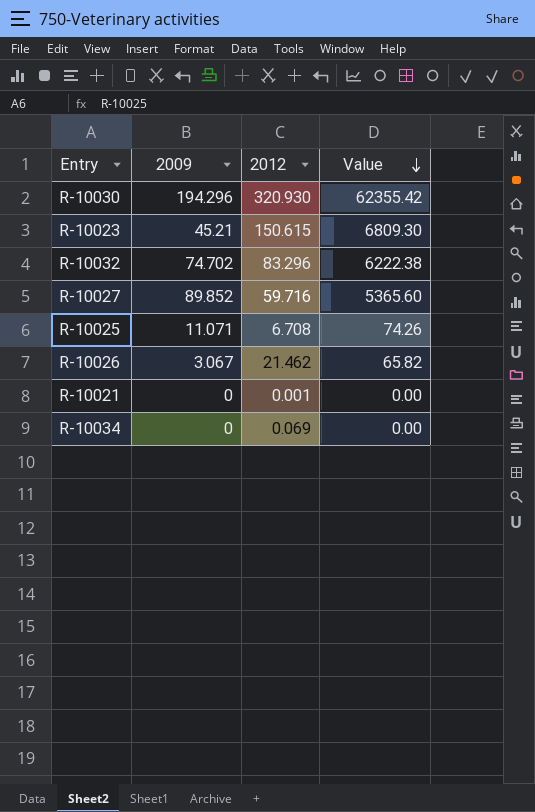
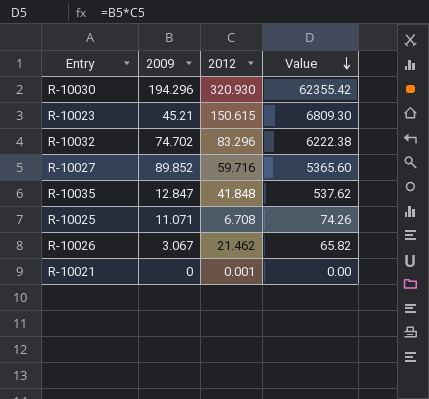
row R-10034: 0 | 0.069 | 0.00 -> none
row R-10035: none -> 12.847 | 41.848 | 537.62

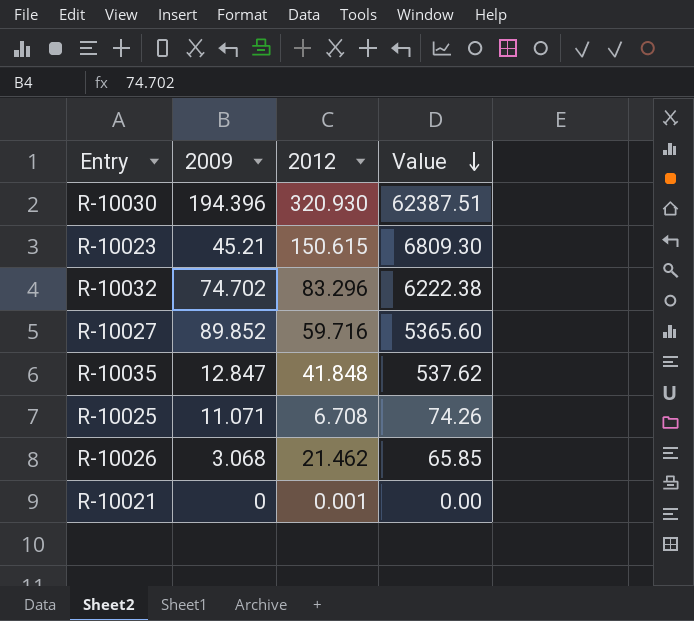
R-10030 | 2009: 194.296 -> 194.396
R-10030 | Value: 62355.42 -> 62387.51
R-10026 | 2009: 3.067 -> 3.068
R-10026 | Value: 65.82 -> 65.85

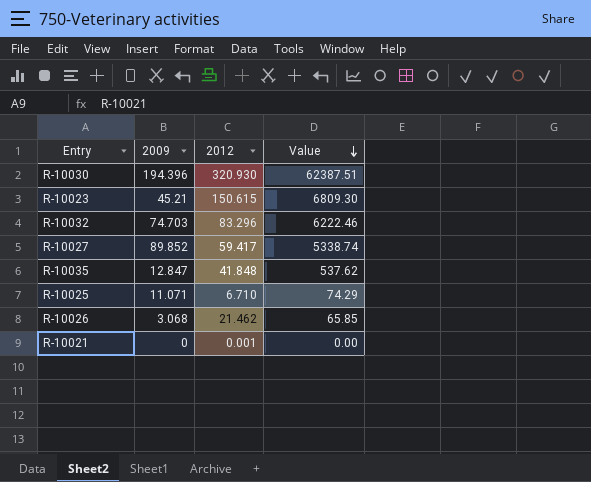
R-10032 | 2009: 74.702 -> 74.703
R-10032 | Value: 6222.38 -> 6222.46
R-10027 | 2012: 59.716 -> 59.417
R-10027 | Value: 5365.60 -> 5338.74
R-10025 | 2012: 6.708 -> 6.710
R-10025 | Value: 74.26 -> 74.29

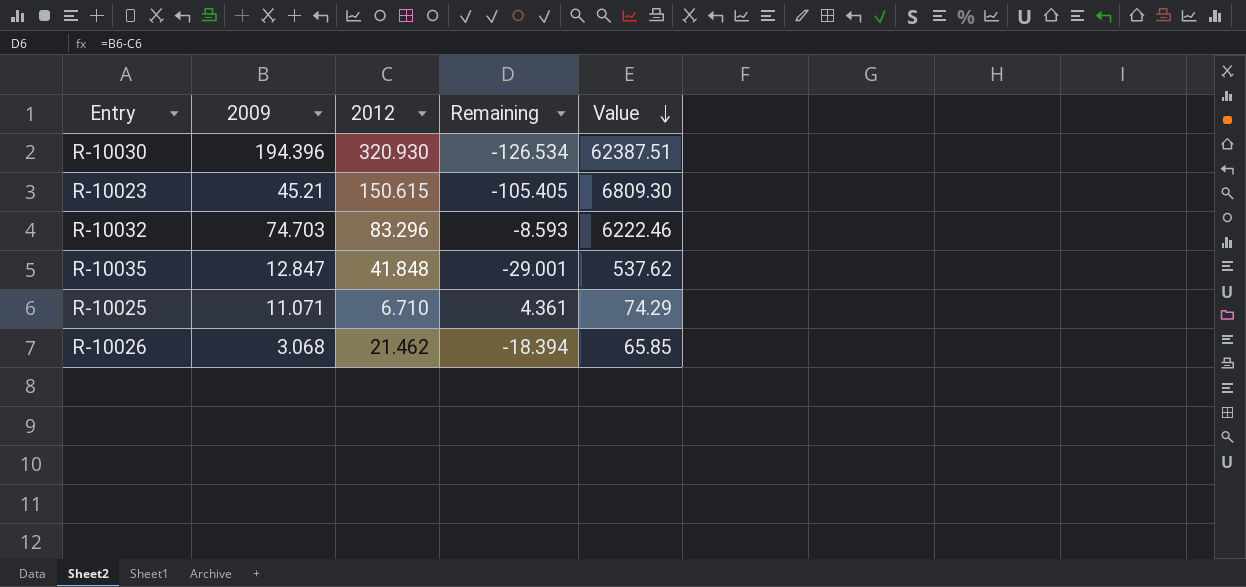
column Remaining | formula: none -> [2009] - [2012]
row R-10027: 89.852 | 59.417 | 5338.74 -> none
row R-10021: 0 | 0.001 | 0.00 -> none

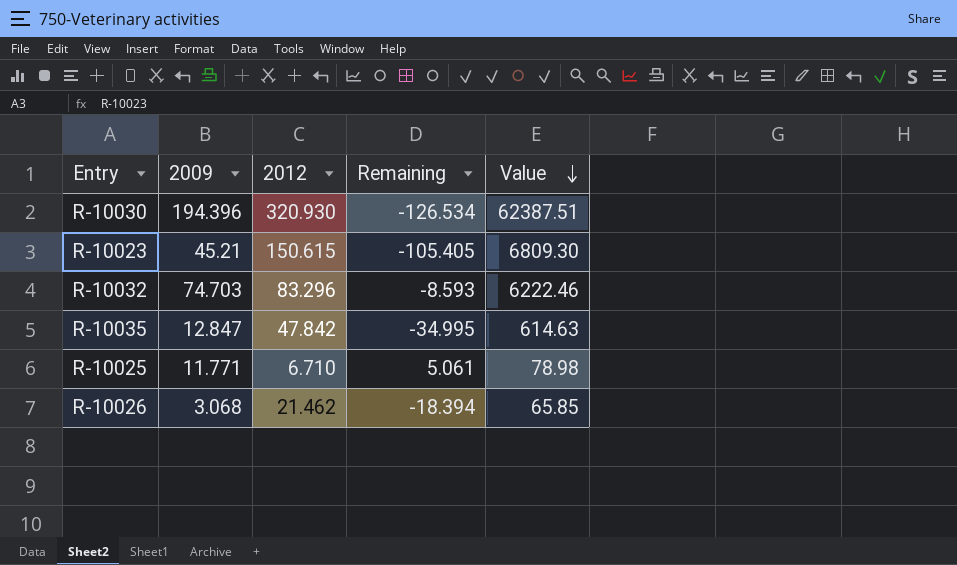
R-10035 | 2012: 41.848 -> 47.842
R-10035 | Remaining: -29.001 -> -34.995
R-10035 | Value: 537.62 -> 614.63
R-10025 | 2009: 11.071 -> 11.771
R-10025 | Remaining: 4.361 -> 5.061
R-10025 | Value: 74.29 -> 78.98

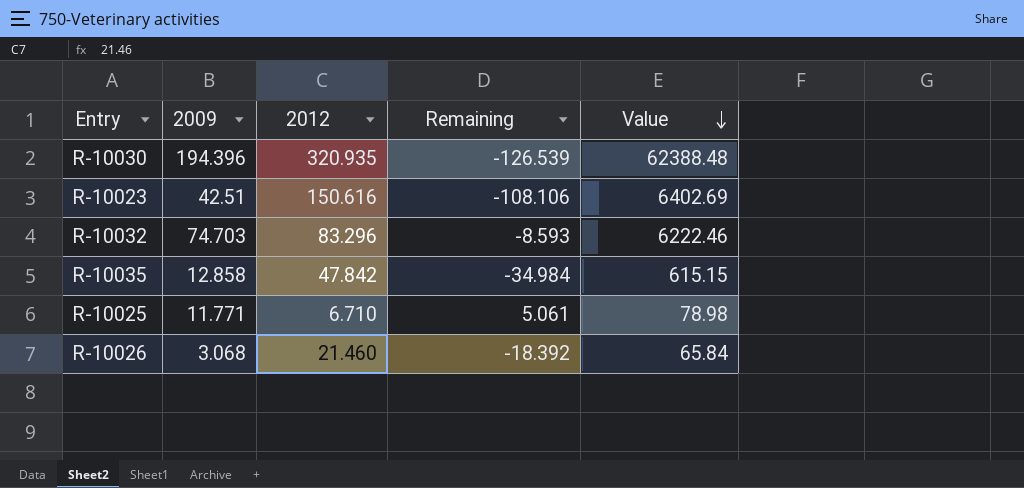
R-10030 | 2012: 320.930 -> 320.935
R-10030 | Remaining: -126.534 -> -126.539
R-10030 | Value: 62387.51 -> 62388.48
R-10023 | 2009: 45.21 -> 42.51
R-10023 | 2012: 150.615 -> 150.616
R-10023 | Remaining: -105.405 -> -108.106
R-10023 | Value: 6809.30 -> 6402.69
R-10035 | 2009: 12.847 -> 12.858
R-10035 | Remaining: -34.995 -> -34.984
R-10035 | Value: 614.63 -> 615.15
R-10026 | 2012: 21.462 -> 21.460
R-10026 | Remaining: -18.394 -> -18.392
R-10026 | Value: 65.85 -> 65.84

